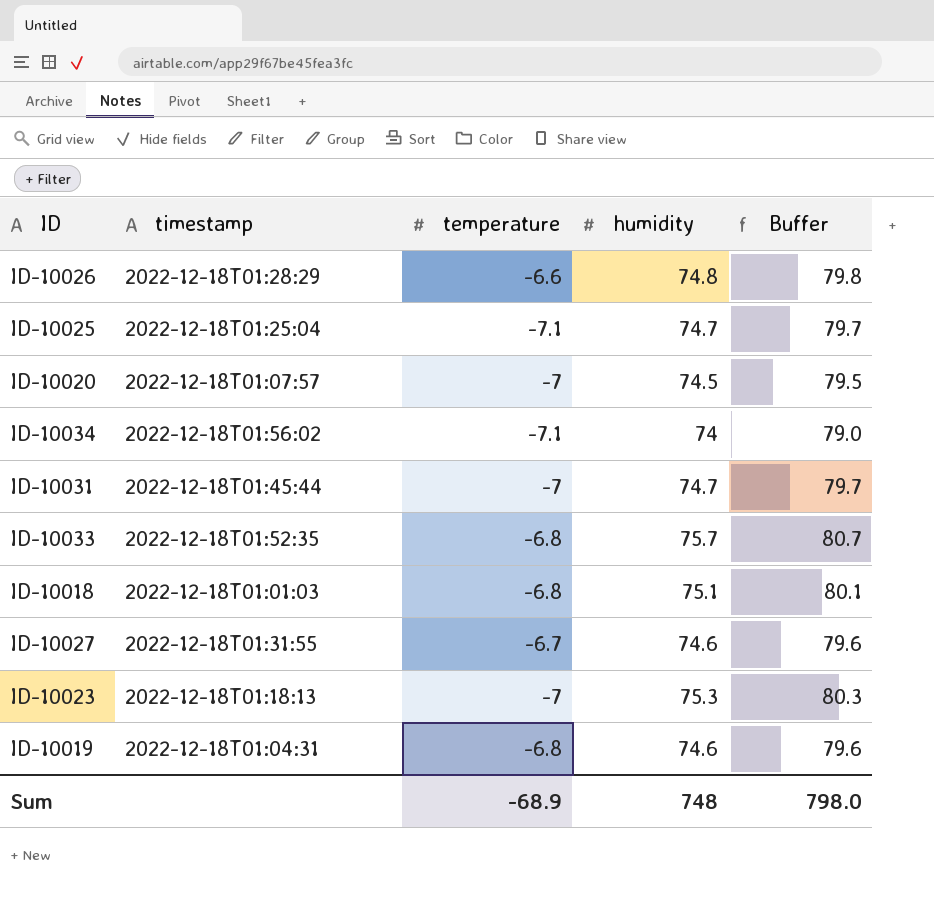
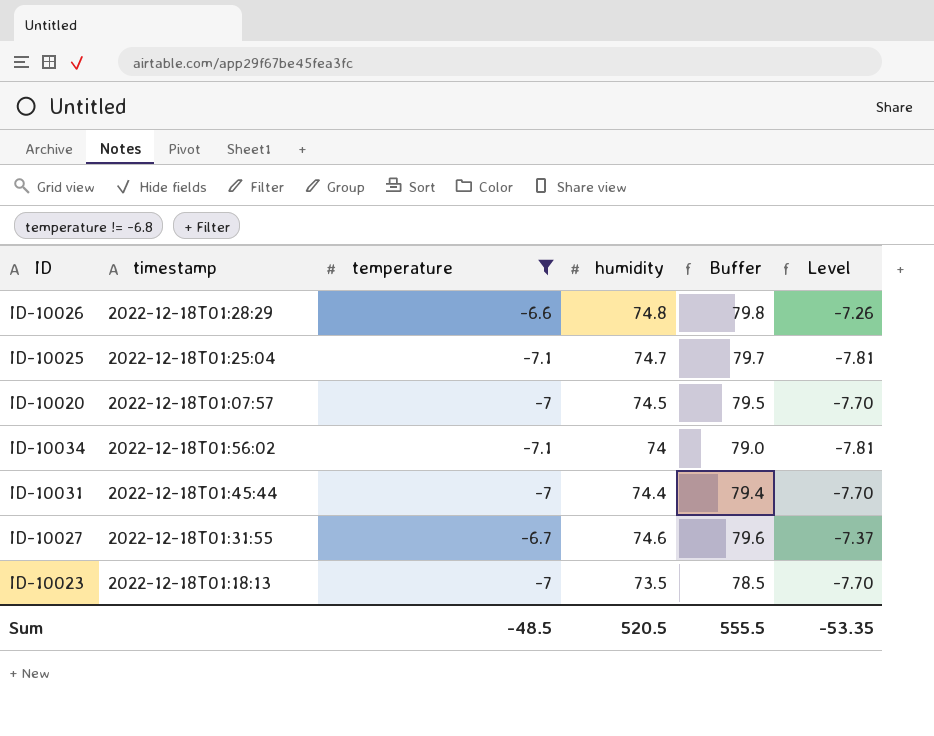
filter: none -> temperature != -6.8
column Level | formula: none -> [temperature] * 1.1
ID-10031 | humidity: 74.7 -> 74.4
ID-10031 | Buffer: 79.7 -> 79.4
ID-10023 | humidity: 75.3 -> 73.5
ID-10023 | Buffer: 80.3 -> 78.5
Sum | temperature: -68.9 -> -48.5
Sum | humidity: 748 -> 520.5
Sum | Buffer: 798.0 -> 555.5

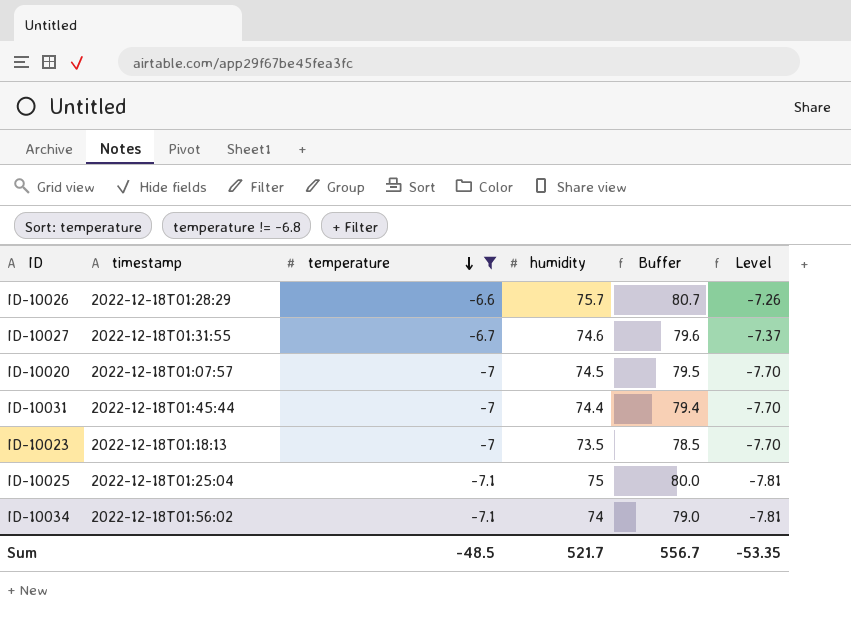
row order: none -> temperature descending
ID-10026 | humidity: 74.8 -> 75.7
ID-10026 | Buffer: 79.8 -> 80.7
ID-10025 | humidity: 74.7 -> 75
ID-10025 | Buffer: 79.7 -> 80.0
Sum | humidity: 520.5 -> 521.7
Sum | Buffer: 555.5 -> 556.7

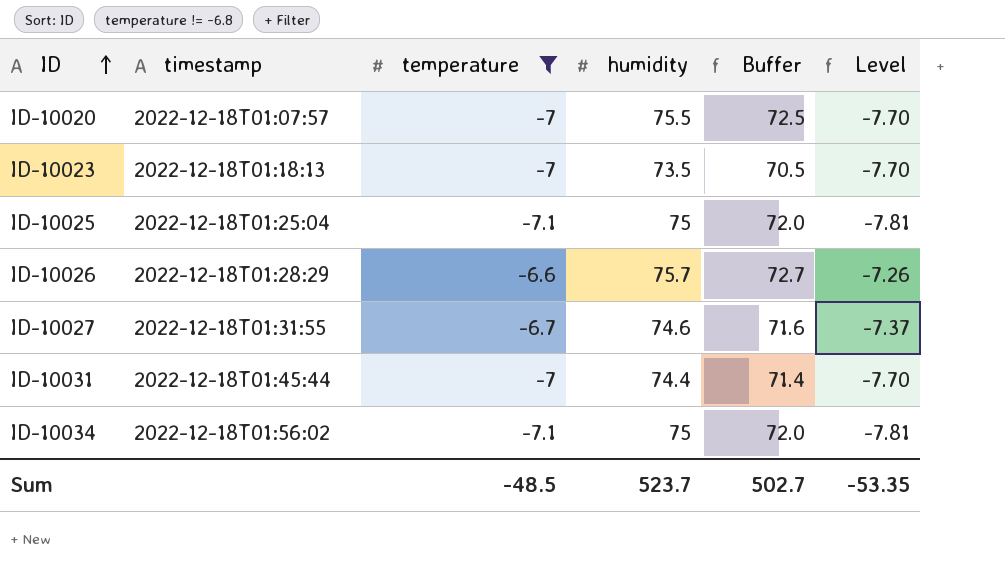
row order: temperature descending -> ID ascending
column Buffer | formula: [humidity] + 5 -> [humidity] - 3
ID-10020 | humidity: 74.5 -> 75.5
ID-10034 | humidity: 74 -> 75
Sum | humidity: 521.7 -> 523.7
Sum | Buffer: 556.7 -> 502.7

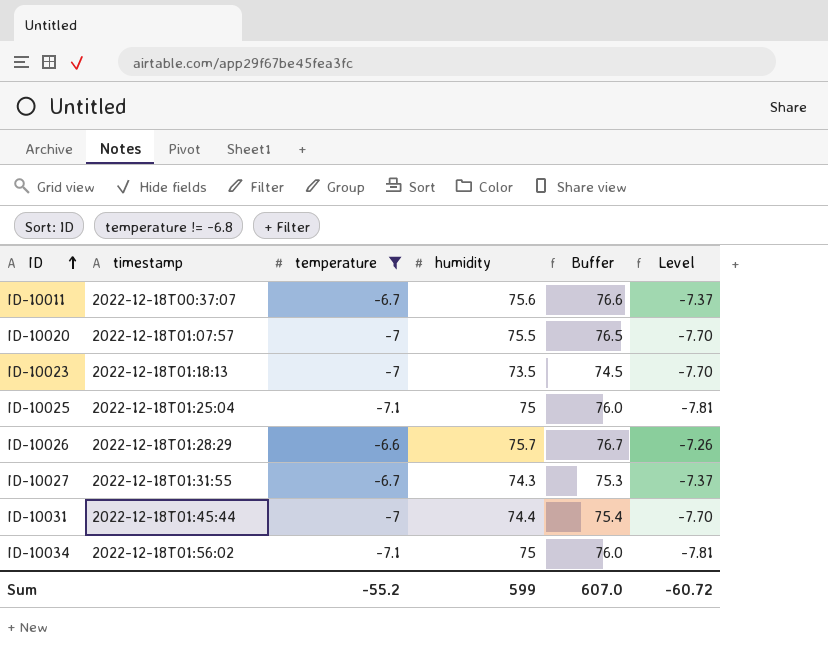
column Buffer | formula: [humidity] - 3 -> [humidity] + 1
row ID-10011: none -> 2022-12-18T00:37:07 | -6.7 | 75.6 | 76.6 | -7.37
ID-10027 | humidity: 74.6 -> 74.3
Sum | temperature: -48.5 -> -55.2
Sum | humidity: 523.7 -> 599
Sum | Buffer: 502.7 -> 607.0
Sum | Level: -53.35 -> -60.72

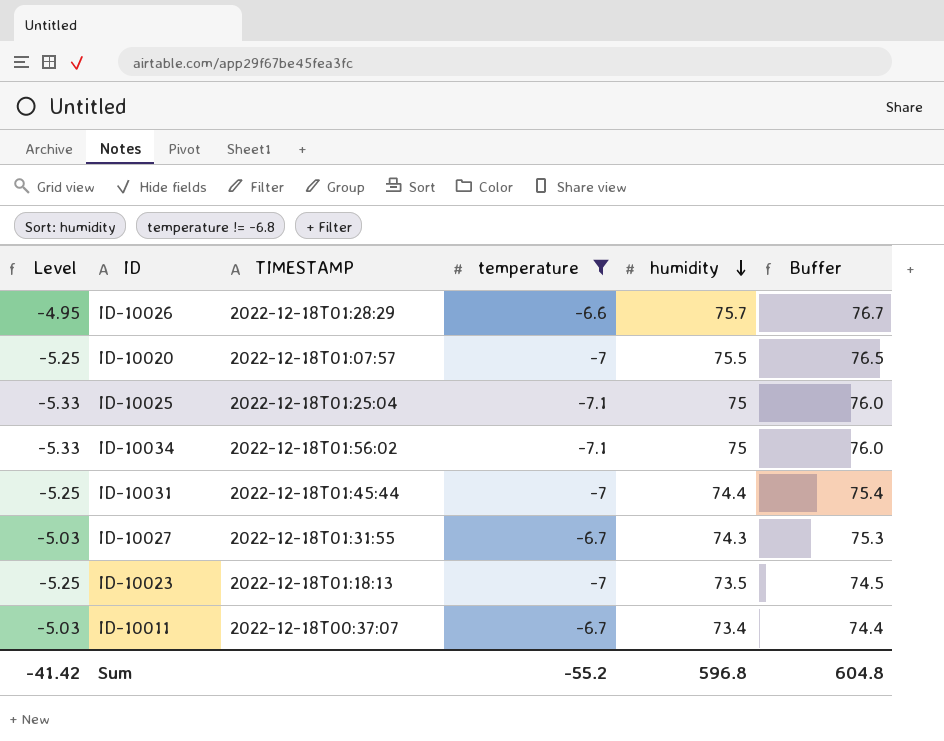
row order: ID ascending -> humidity descending
column Level | formula: [temperature] * 1.1 -> [temperature] * 0.75
column Level | position: 6 -> 1
column name: timestamp -> TIMESTAMP
ID-10011 | humidity: 75.6 -> 73.4
ID-10011 | Buffer: 76.6 -> 74.4
Sum | Level: -60.72 -> -41.42
Sum | humidity: 599 -> 596.8
Sum | Buffer: 607.0 -> 604.8

